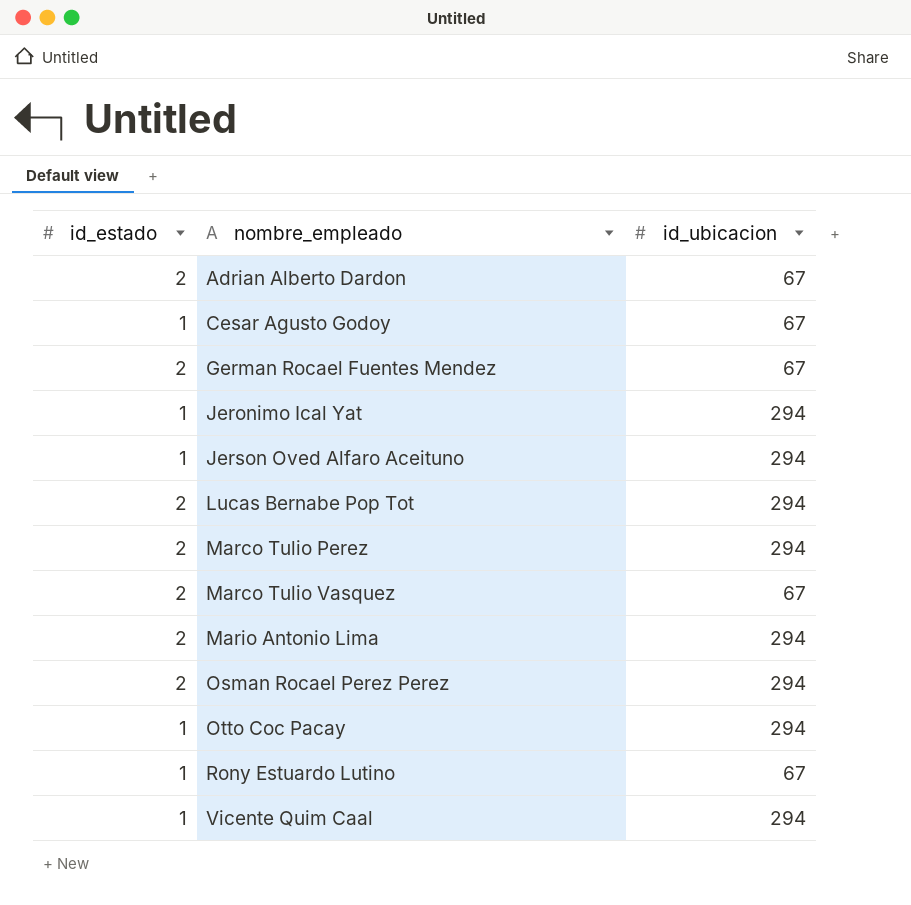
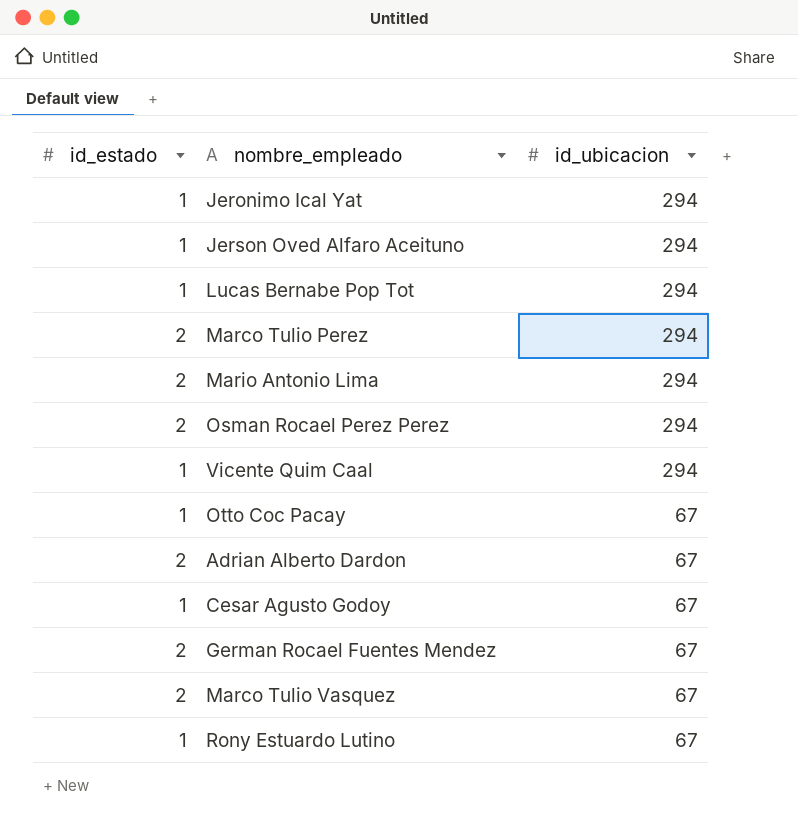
row order: nombre_empleado ascending -> id_ubicacion descending
Lucas Bernabe Pop Tot | id_estado: 2 -> 1
Otto Coc Pacay | id_ubicacion: 294 -> 67

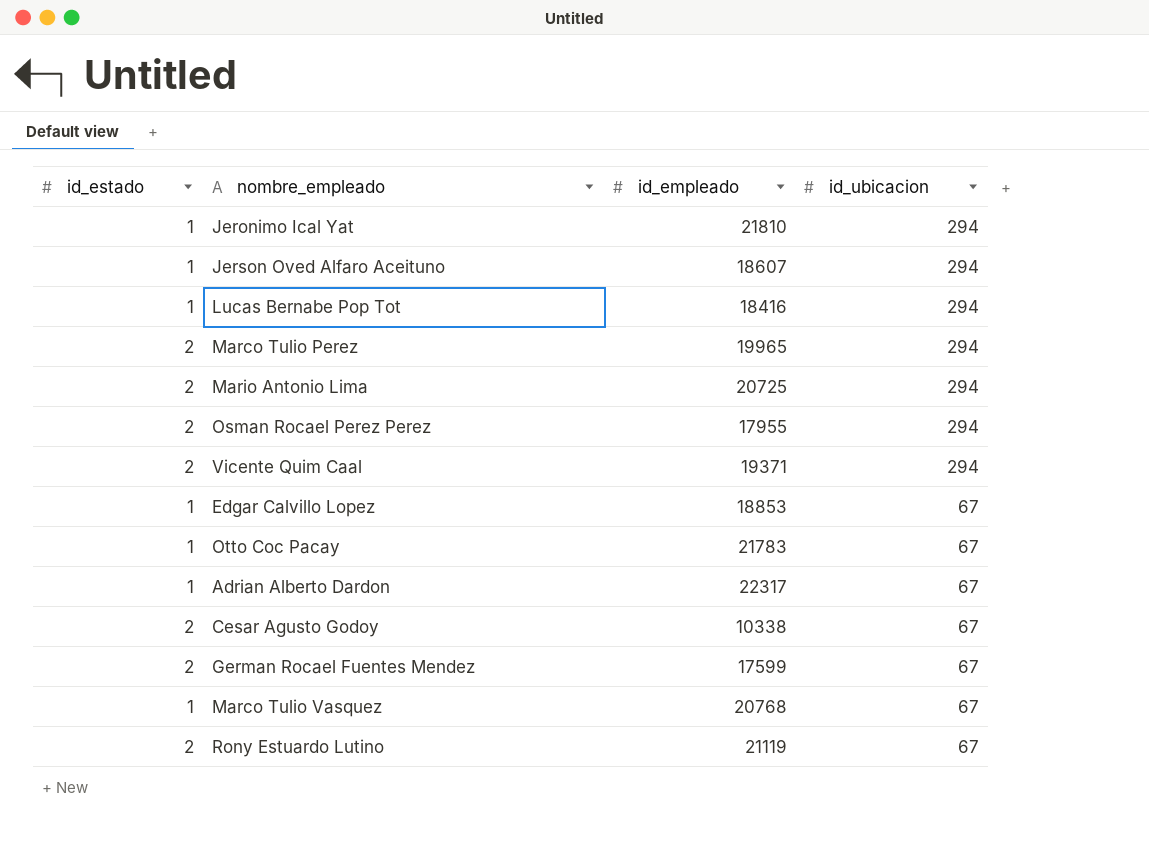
column id_empleado | position: none -> 3
Vicente Quim Caal | id_estado: 1 -> 2
row Edgar Calvillo Lopez: none -> 1 | 18853 | 67
Adrian Alberto Dardon | id_estado: 2 -> 1
Cesar Agusto Godoy | id_estado: 1 -> 2
Marco Tulio Vasquez | id_estado: 2 -> 1
Rony Estuardo Lutino | id_estado: 1 -> 2

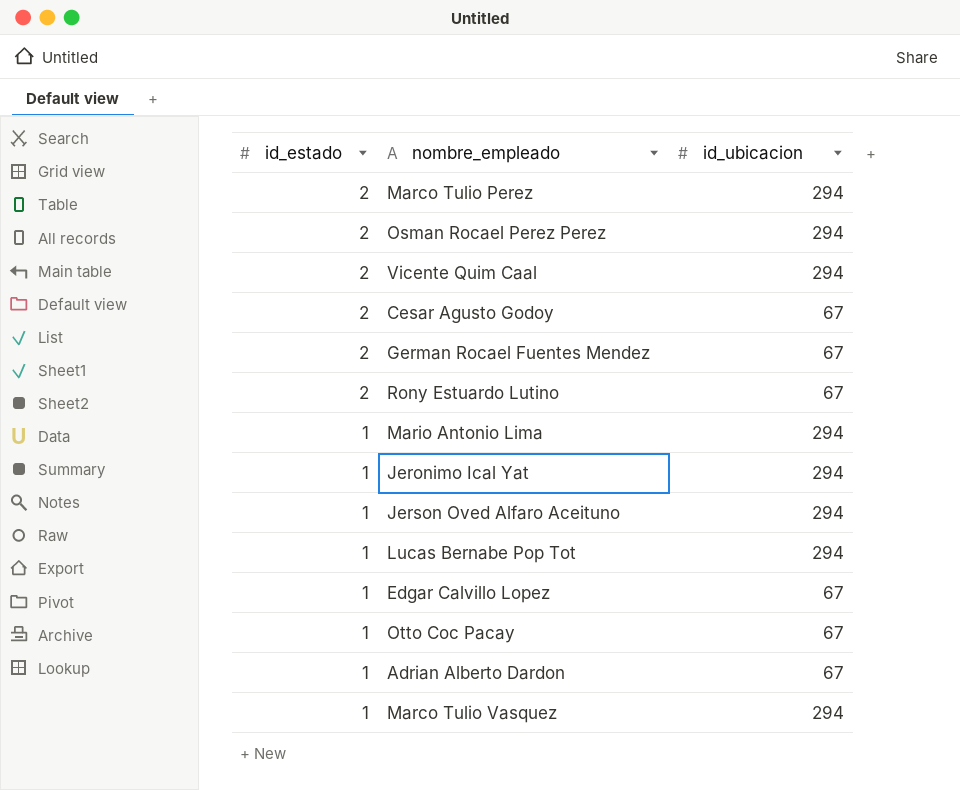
row order: id_ubicacion descending -> id_estado descending
column id_empleado | position: 3 -> none
Mario Antonio Lima | id_estado: 2 -> 1
Marco Tulio Vasquez | id_ubicacion: 67 -> 294

